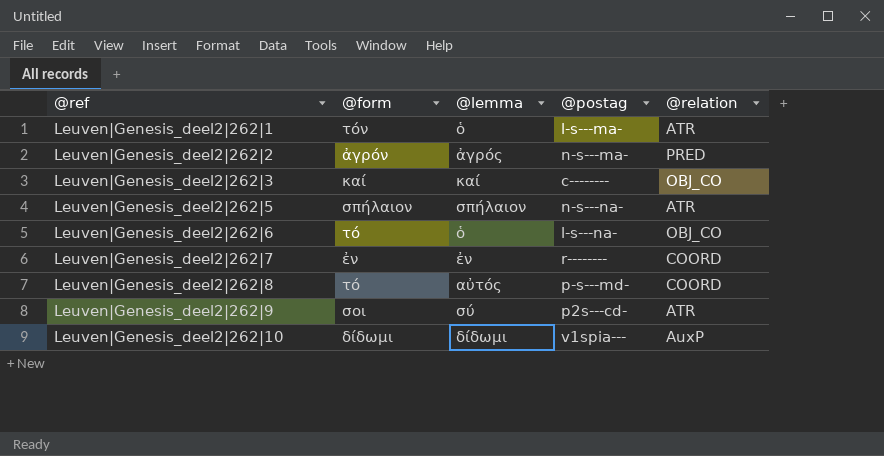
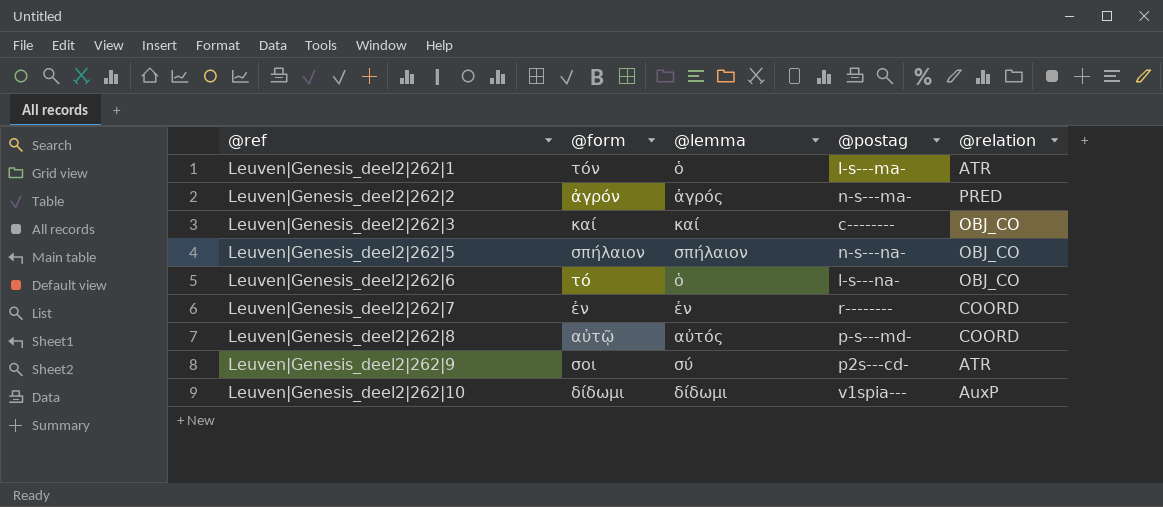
Leuven|Genesis_deel2|262|5 | @relation: ATR -> OBJ_CO
Leuven|Genesis_deel2|262|8 | @form: τό -> αὐτῷ

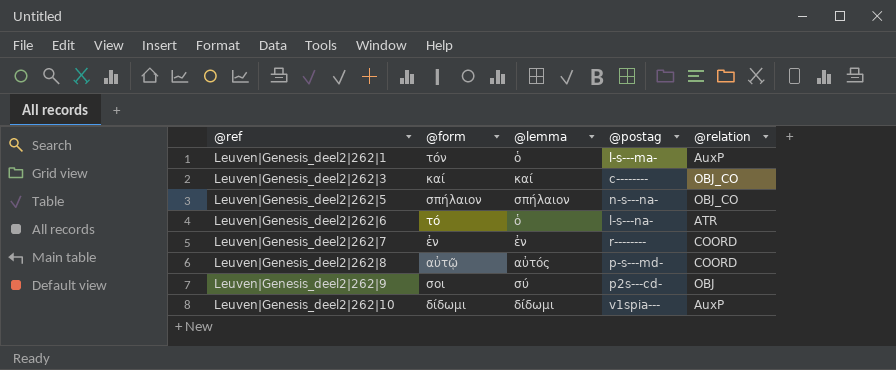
row Leuven|Genesis_deel2|262|2: ἀγρόν | ἀγρός | n-s---ma- | PRED -> none
Leuven|Genesis_deel2|262|1 | @relation: ATR -> AuxP
Leuven|Genesis_deel2|262|6 | @relation: OBJ_CO -> ATR
Leuven|Genesis_deel2|262|9 | @relation: ATR -> OBJ

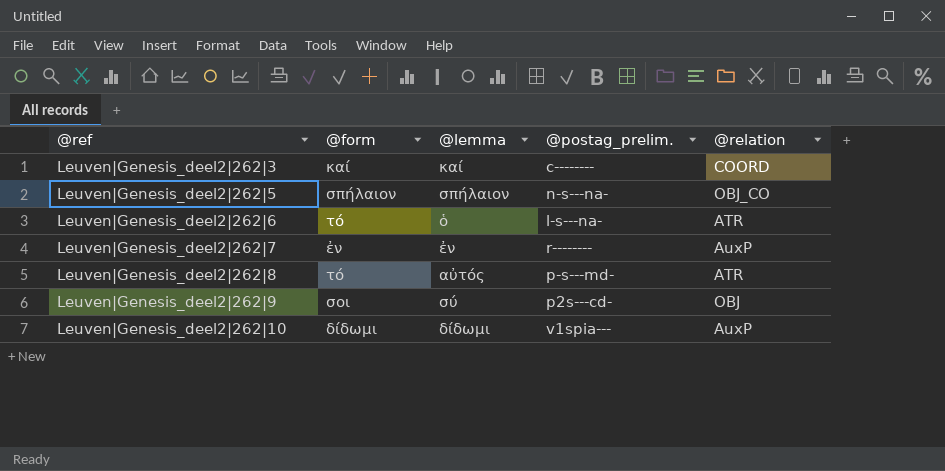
column name: @postag -> @postag_prelim.
row Leuven|Genesis_deel2|262|1: τόν | ὁ | l-s---ma- | AuxP -> none
Leuven|Genesis_deel2|262|3 | @relation: OBJ_CO -> COORD
Leuven|Genesis_deel2|262|7 | @relation: COORD -> AuxP
Leuven|Genesis_deel2|262|8 | @form: αὐτῷ -> τό
Leuven|Genesis_deel2|262|8 | @relation: COORD -> ATR

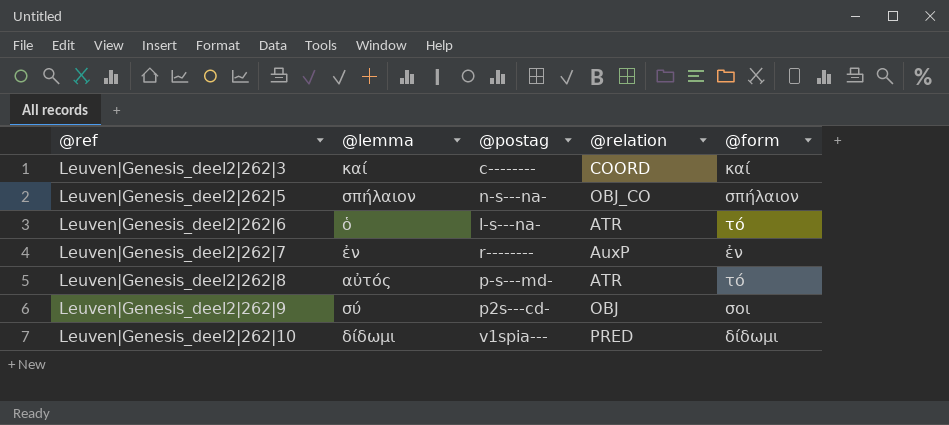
column name: @postag_prelim. -> @postag
column @form | position: 2 -> 5
Leuven|Genesis_deel2|262|10 | @relation: AuxP -> PRED

